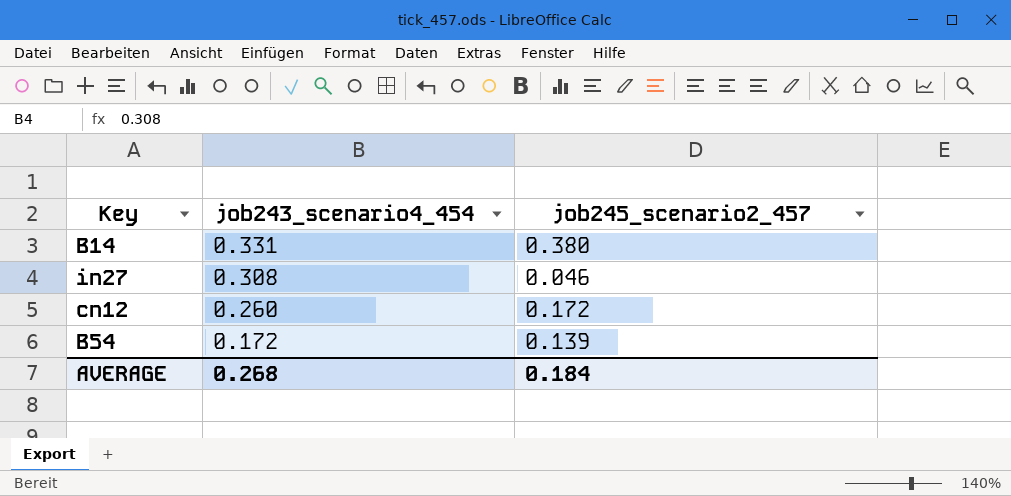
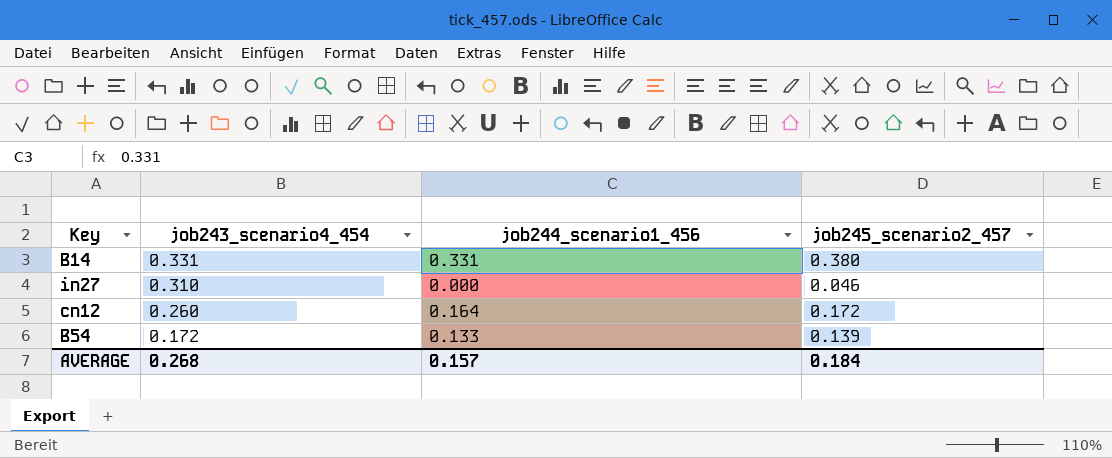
column job244_scenario1_456 | position: none -> 3
in27 | job243_scenario4_454: 0.308 -> 0.310

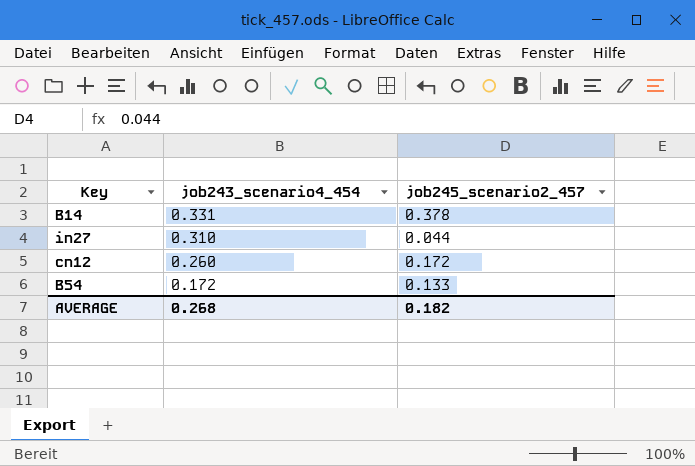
column job244_scenario1_456 | position: 3 -> none
B14 | job245_scenario2_457: 0.380 -> 0.378
in27 | job245_scenario2_457: 0.046 -> 0.044
B54 | job245_scenario2_457: 0.139 -> 0.133
AVERAGE | job245_scenario2_457: 0.184 -> 0.182

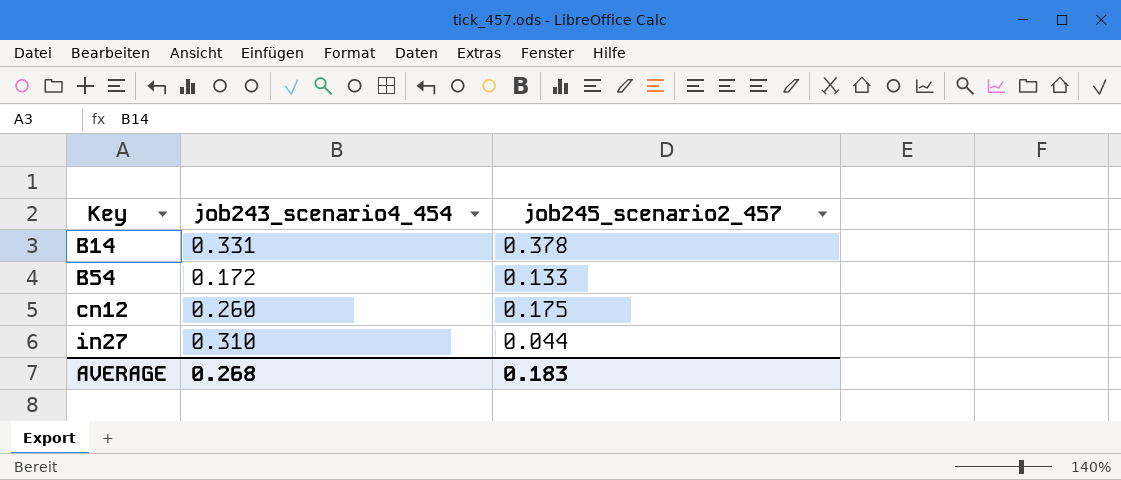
row order: job243_scenario4_454 descending -> Key ascending
cn12 | job245_scenario2_457: 0.172 -> 0.175
AVERAGE | job245_scenario2_457: 0.182 -> 0.183

